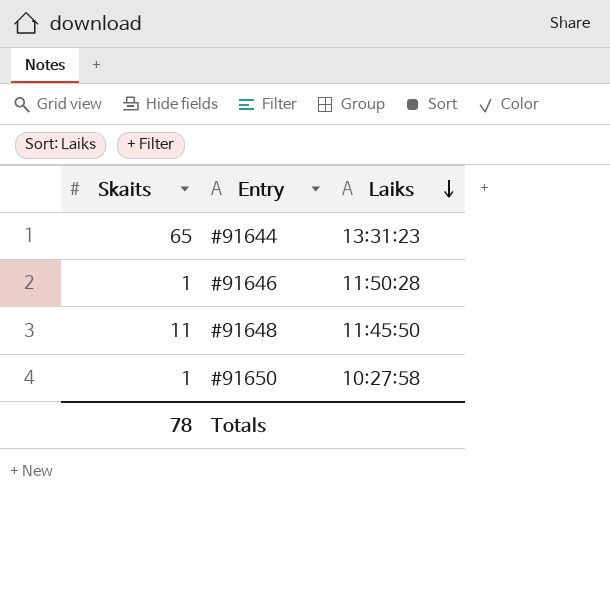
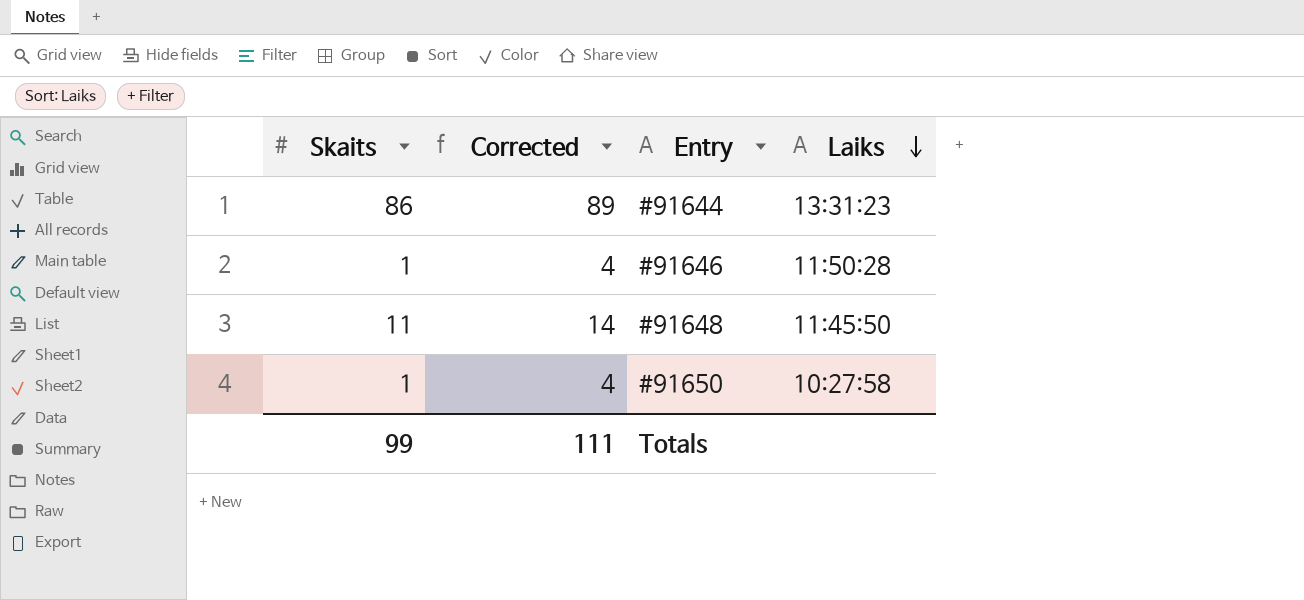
column Corrected | formula: none -> [Skaits] + 3
#91644 | Skaits: 65 -> 86
Totals | Skaits: 78 -> 99

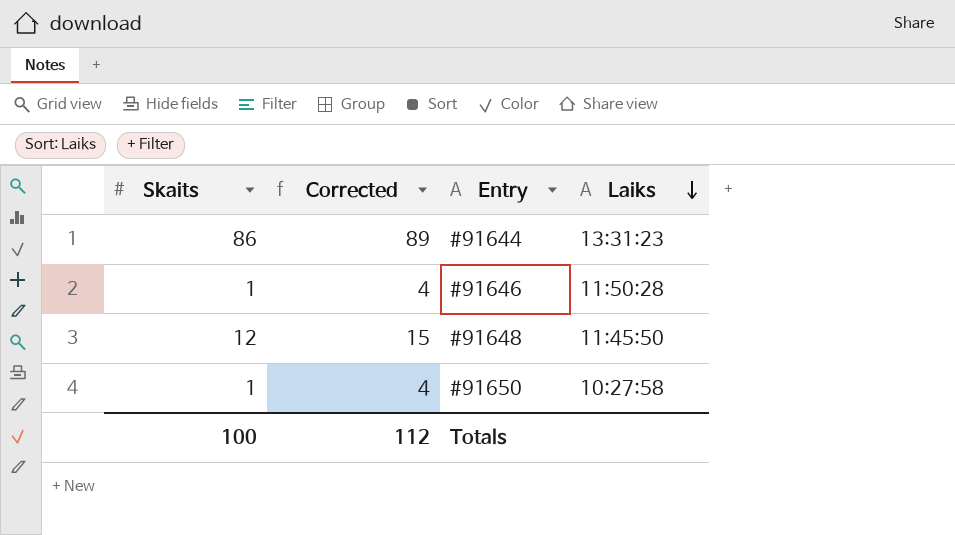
#91648 | Skaits: 11 -> 12
#91648 | Corrected: 14 -> 15
Totals | Skaits: 99 -> 100
Totals | Corrected: 111 -> 112

